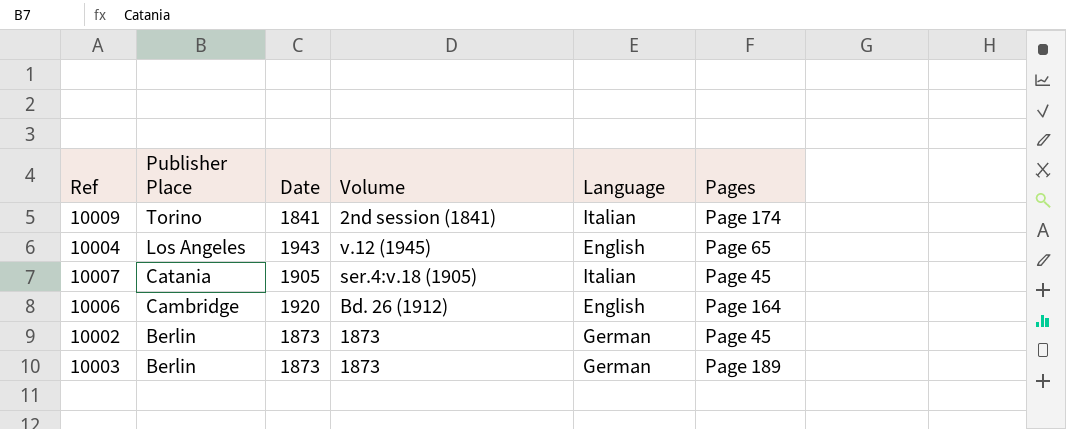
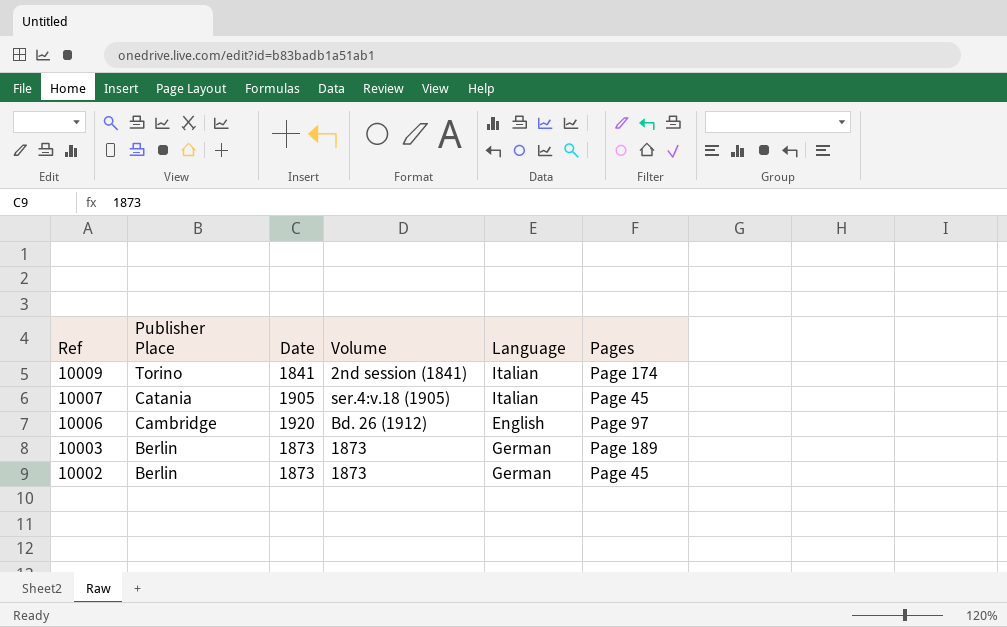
row order: Publisher Place descending -> Ref descending
row 10004: Los Angeles | 1943 | v.12 (1945) | English | Page 65 -> none
10006 | Pages: Page 164 -> Page 97

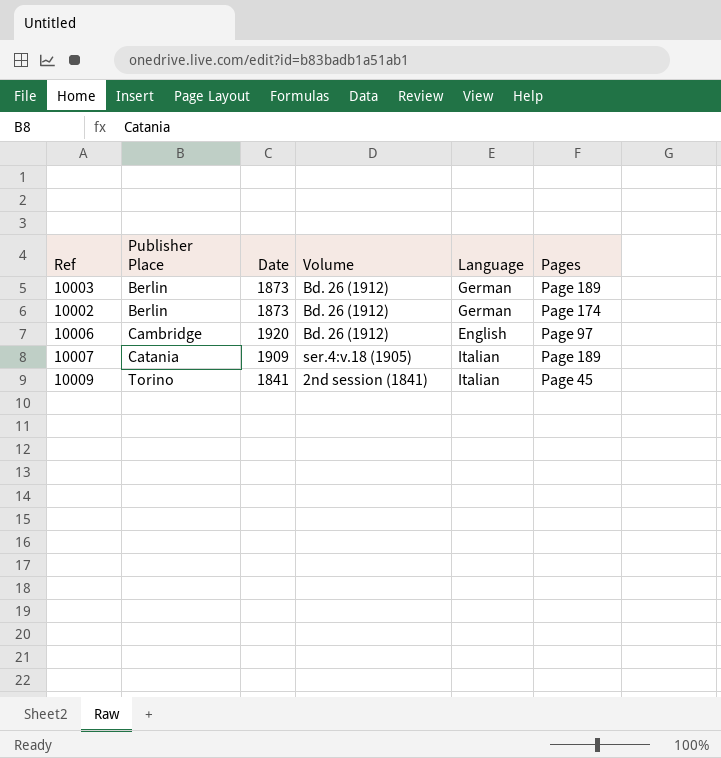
row order: Ref descending -> Publisher Place ascending
10003 | Volume: 1873 -> Bd. 26 (1912)
10002 | Volume: 1873 -> Bd. 26 (1912)
10002 | Pages: Page 45 -> Page 174
10007 | Date: 1905 -> 1909
10007 | Pages: Page 45 -> Page 189
10009 | Pages: Page 174 -> Page 45

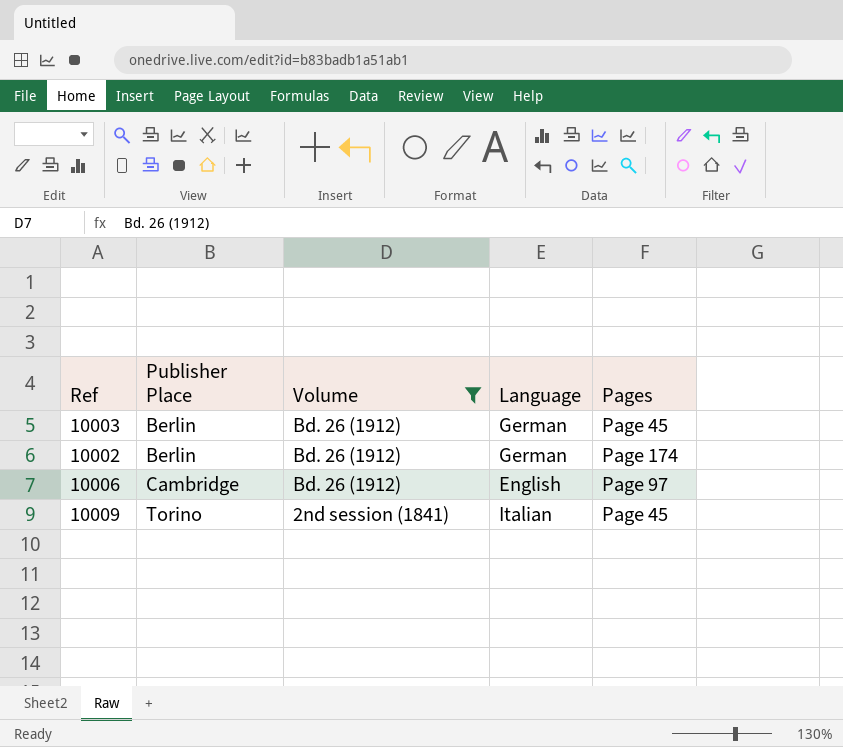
filter: none -> Volume != ser.4:v.18 (1905)
column Date | position: 3 -> none
10003 | Pages: Page 189 -> Page 45

